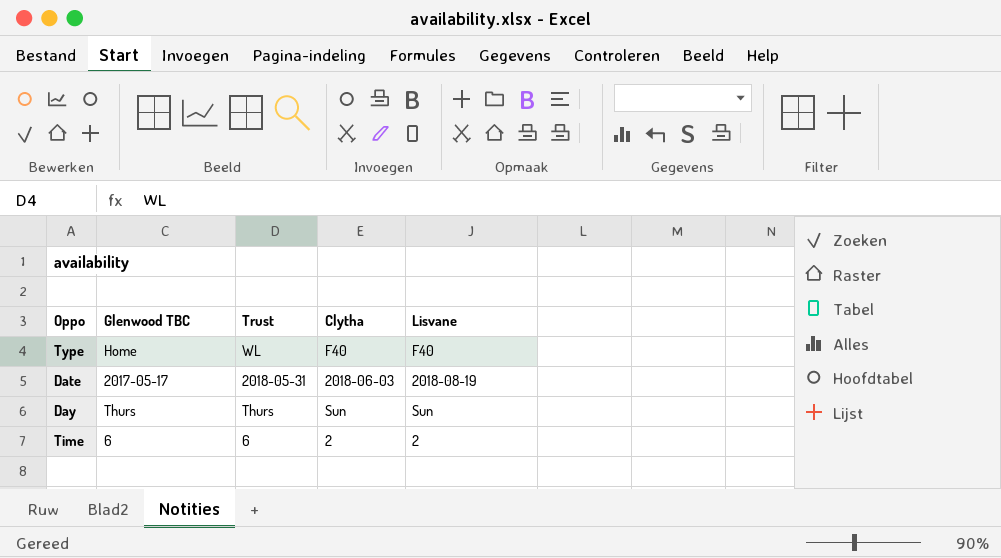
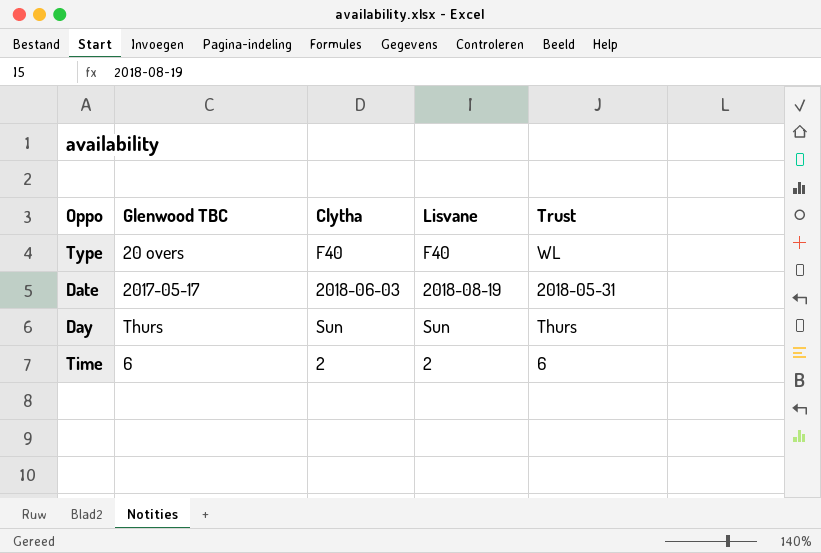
column Trust | position: 3 -> 5
Type | Glenwood TBC: Home -> 20 overs

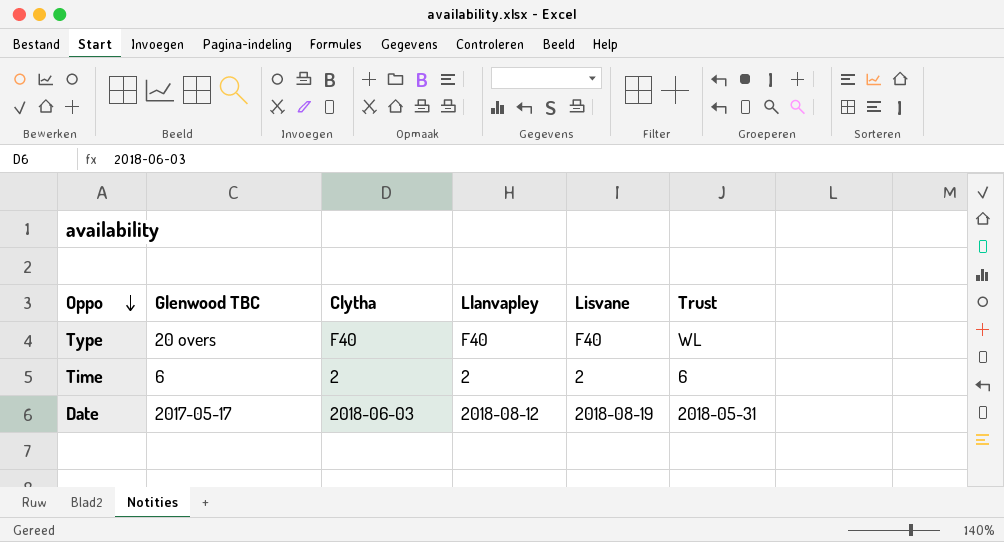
row order: none -> Oppo descending
column Llanvapley | position: none -> 4
row Day: Thurs | Sun | Sun | Thurs -> none

